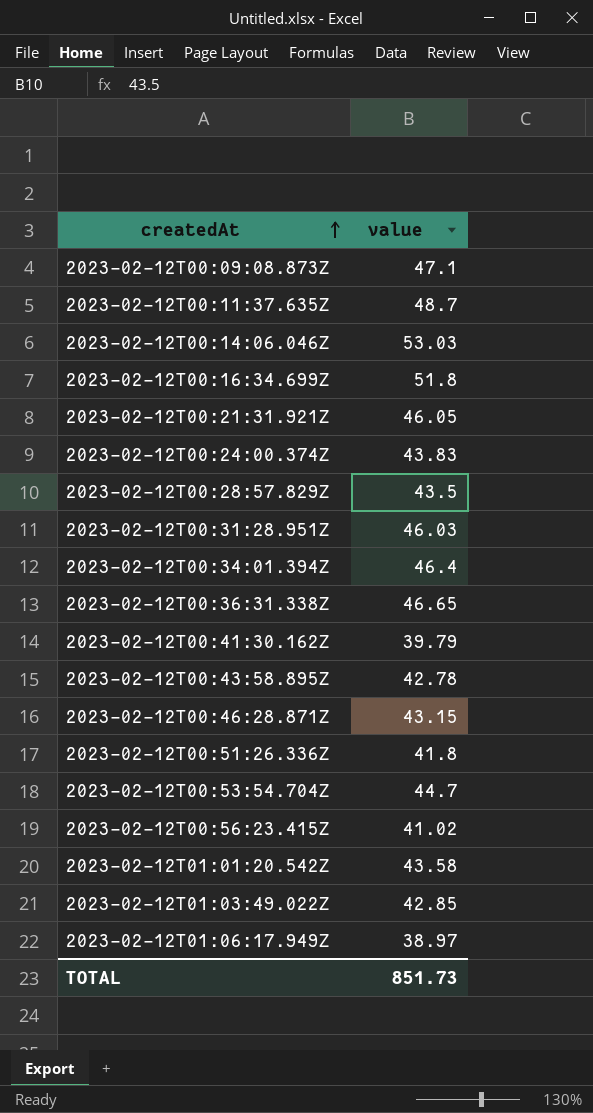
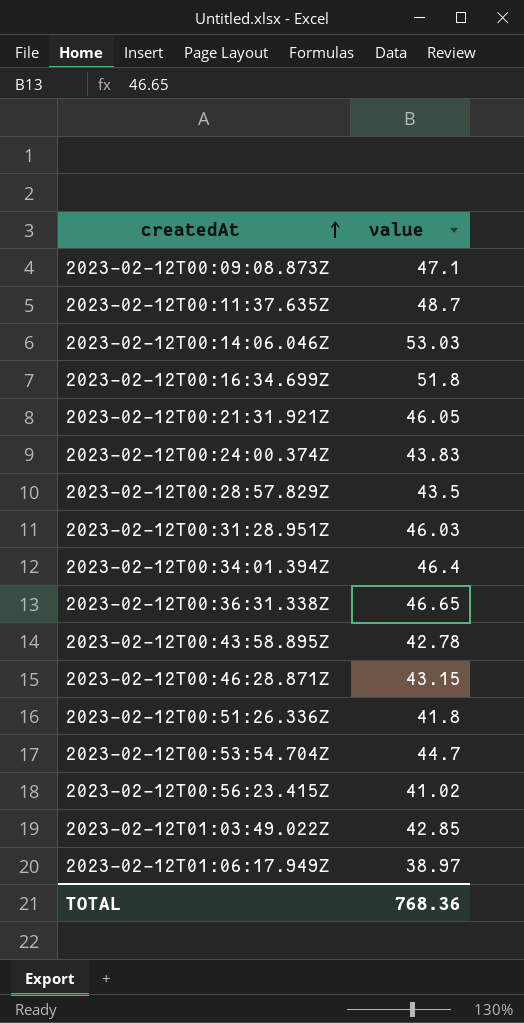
row 2023-02-12T00:41:30.162Z: 39.79 -> none
row 2023-02-12T01:01:20.542Z: 43.58 -> none
TOTAL | value: 851.73 -> 768.36

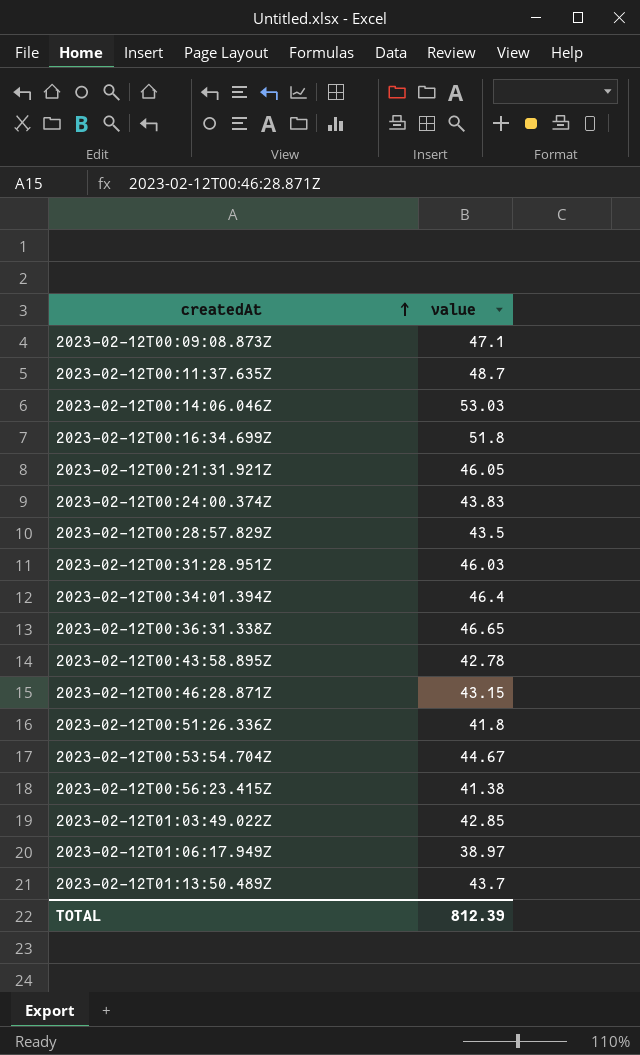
2023-02-12T00:53:54.704Z | value: 44.7 -> 44.67
2023-02-12T00:56:23.415Z | value: 41.02 -> 41.38
row 2023-02-12T01:13:50.489Z: none -> 43.7
TOTAL | value: 768.36 -> 812.39

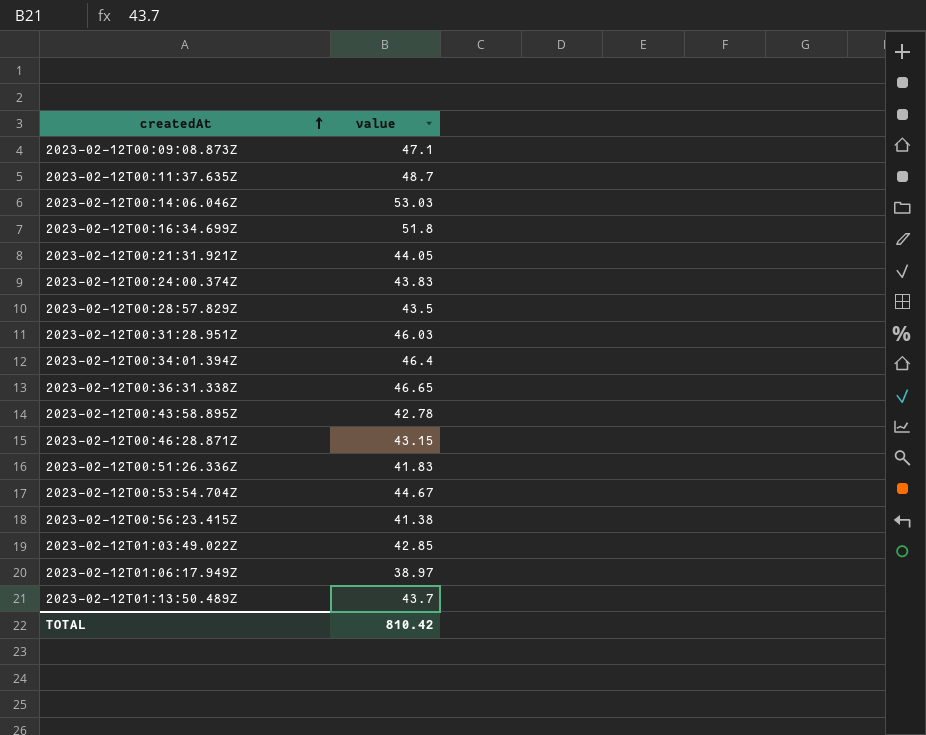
2023-02-12T00:21:31.921Z | value: 46.05 -> 44.05
2023-02-12T00:51:26.336Z | value: 41.8 -> 41.83
TOTAL | value: 812.39 -> 810.42

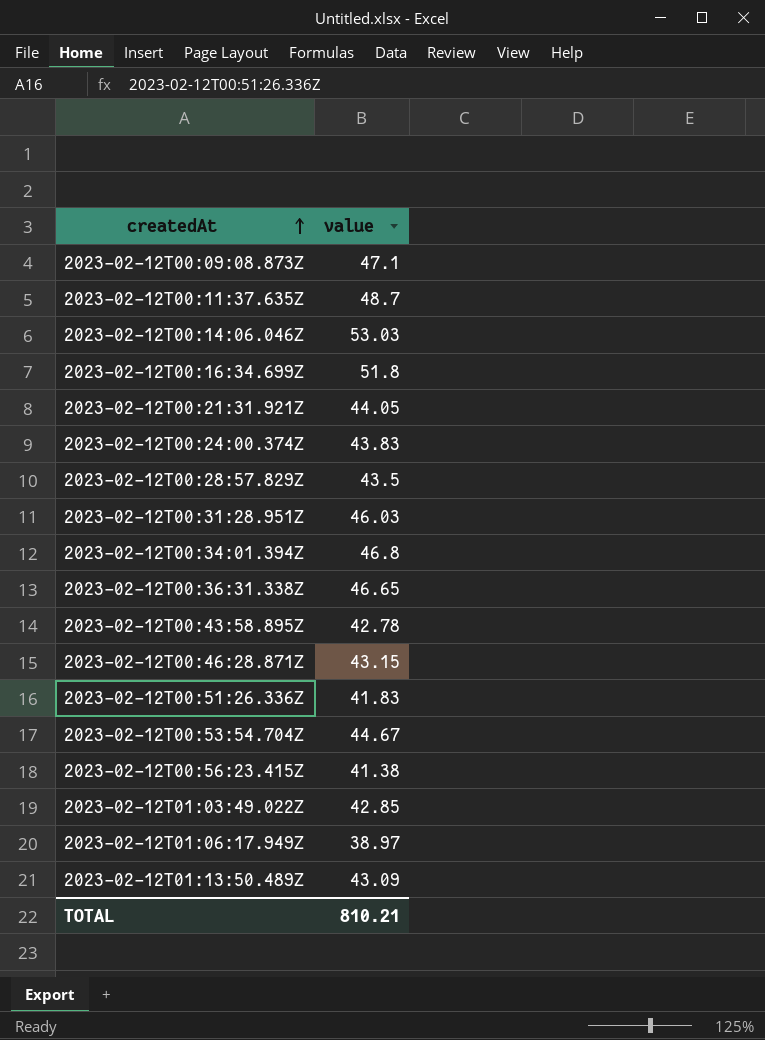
2023-02-12T00:34:01.394Z | value: 46.4 -> 46.8
2023-02-12T01:13:50.489Z | value: 43.7 -> 43.09
TOTAL | value: 810.42 -> 810.21

